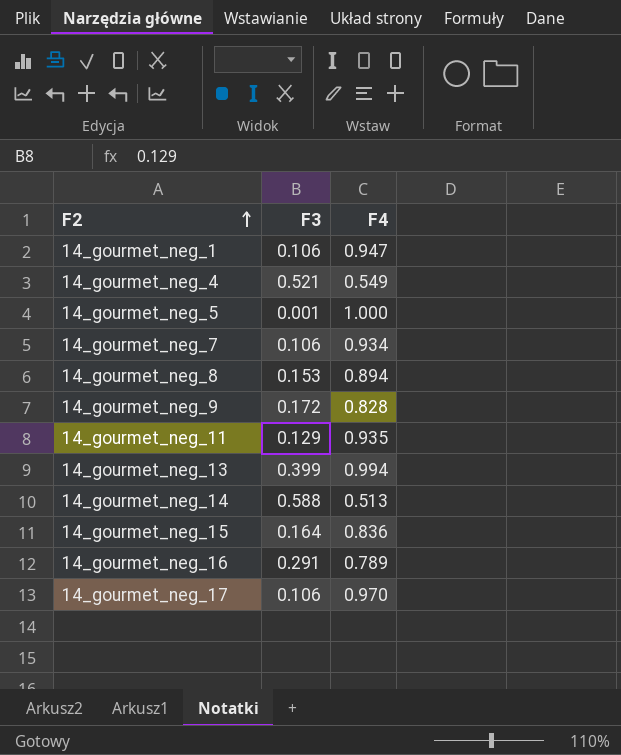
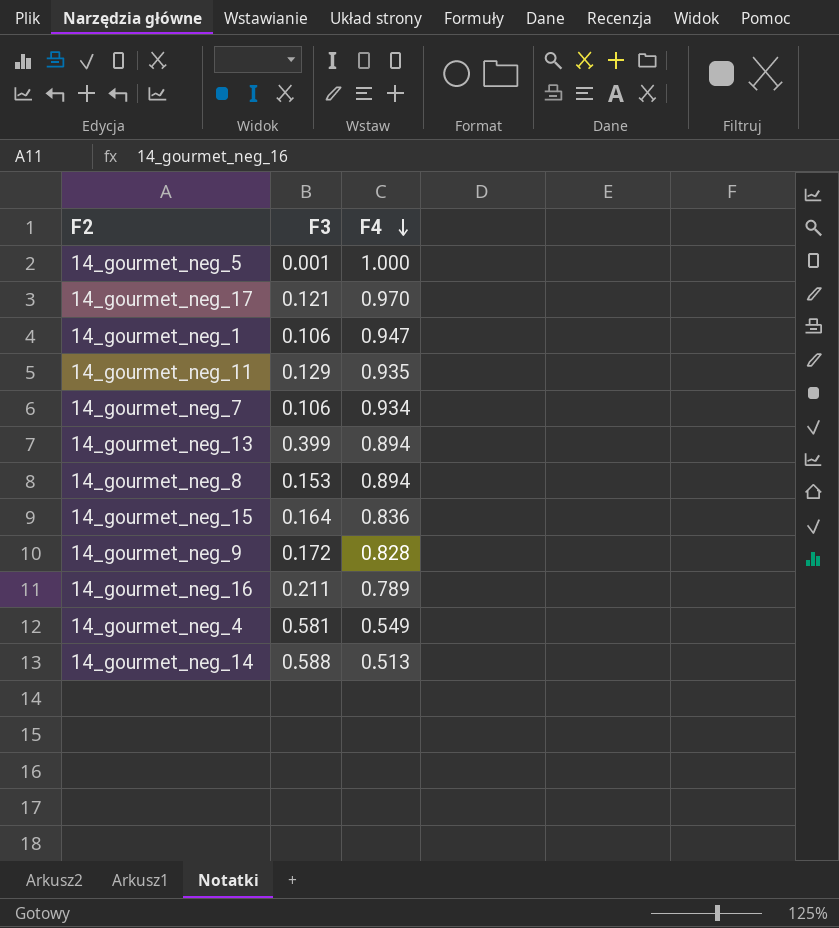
row order: F2 ascending -> F4 descending
14_gourmet_neg_17 | F3: 0.106 -> 0.121
14_gourmet_neg_13 | F4: 0.994 -> 0.894
14_gourmet_neg_16 | F3: 0.291 -> 0.211
14_gourmet_neg_4 | F3: 0.521 -> 0.581

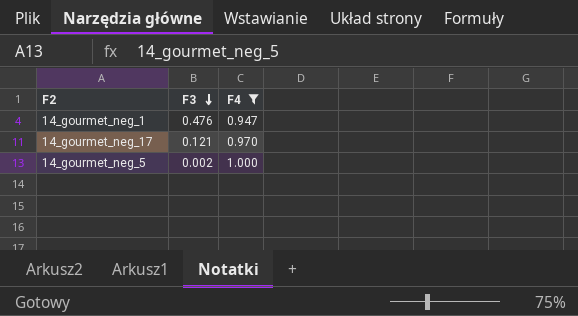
filter: none -> F4 >= 0.947
row order: F4 descending -> F3 descending
14_gourmet_neg_1 | F3: 0.106 -> 0.476
14_gourmet_neg_5 | F3: 0.001 -> 0.002

